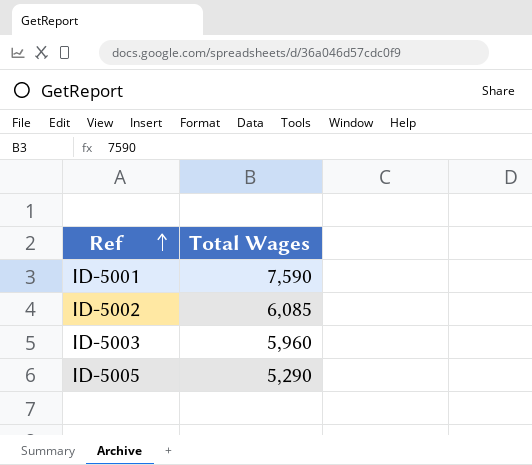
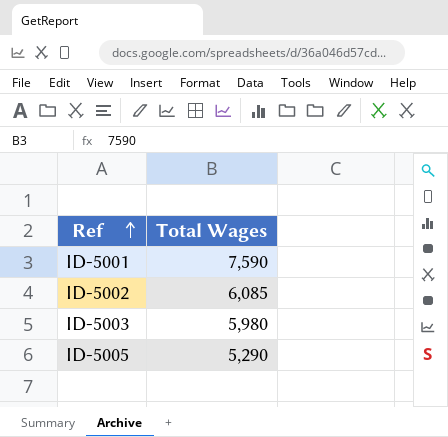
ID-5003 | Total Wages: 5,960 -> 5,980

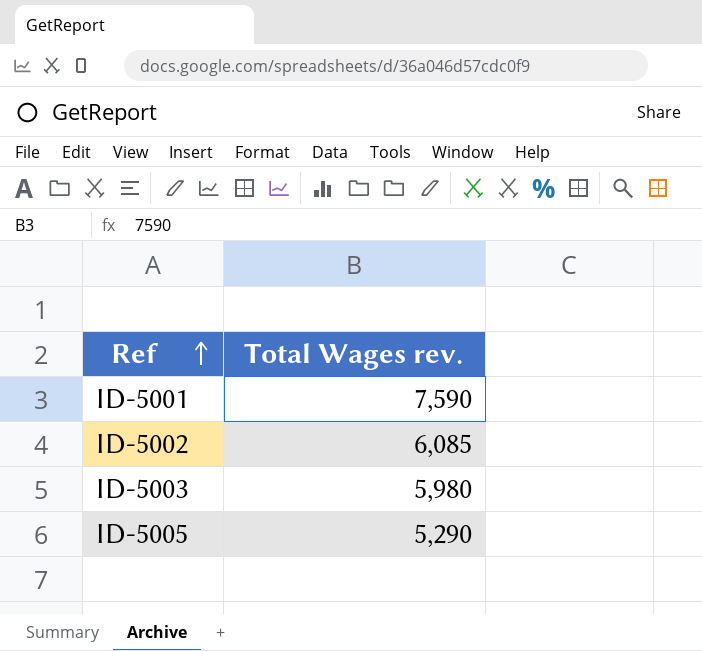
column name: Total Wages -> Total Wages rev.

